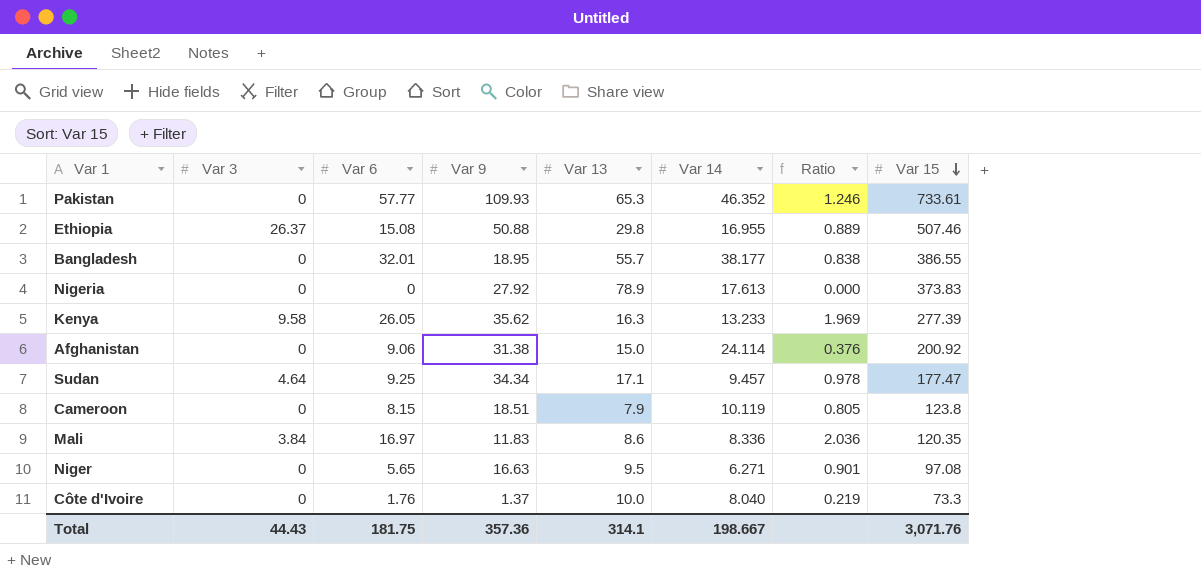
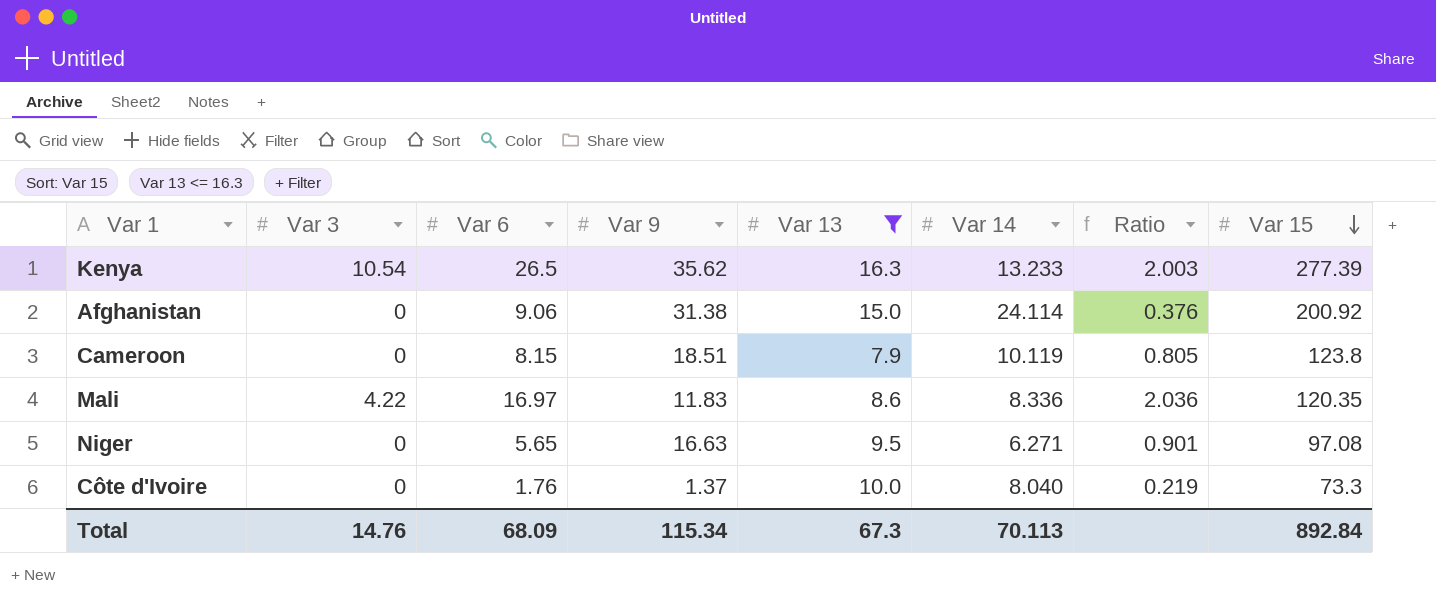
filter: none -> Var 13 <= 16.3
Kenya | Var 3: 9.58 -> 10.54
Kenya | Var 6: 26.05 -> 26.5
Kenya | Ratio: 1.969 -> 2.003
Mali | Var 3: 3.84 -> 4.22
Total | Var 3: 44.43 -> 14.76
Total | Var 6: 181.75 -> 68.09
Total | Var 9: 357.36 -> 115.34
Total | Var 13: 314.1 -> 67.3
Total | Var 14: 198.667 -> 70.113
Total | Var 15: 3,071.76 -> 892.84

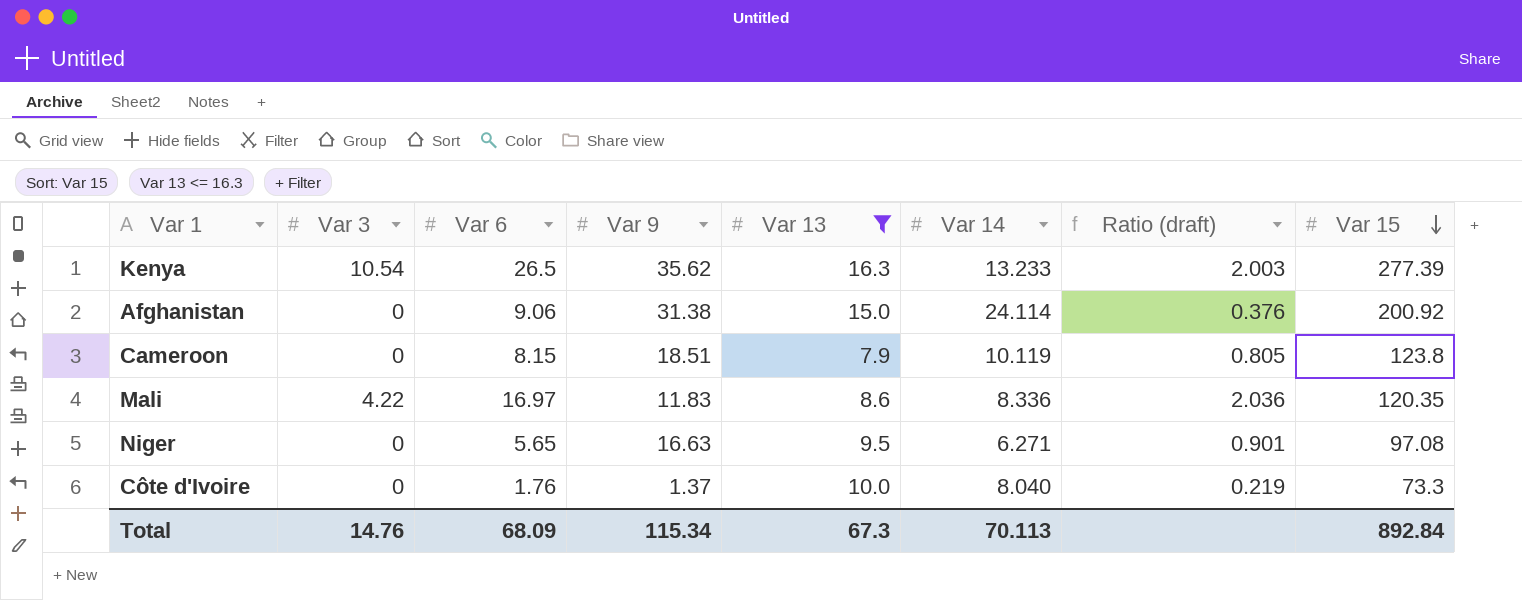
column name: Ratio -> Ratio (draft)

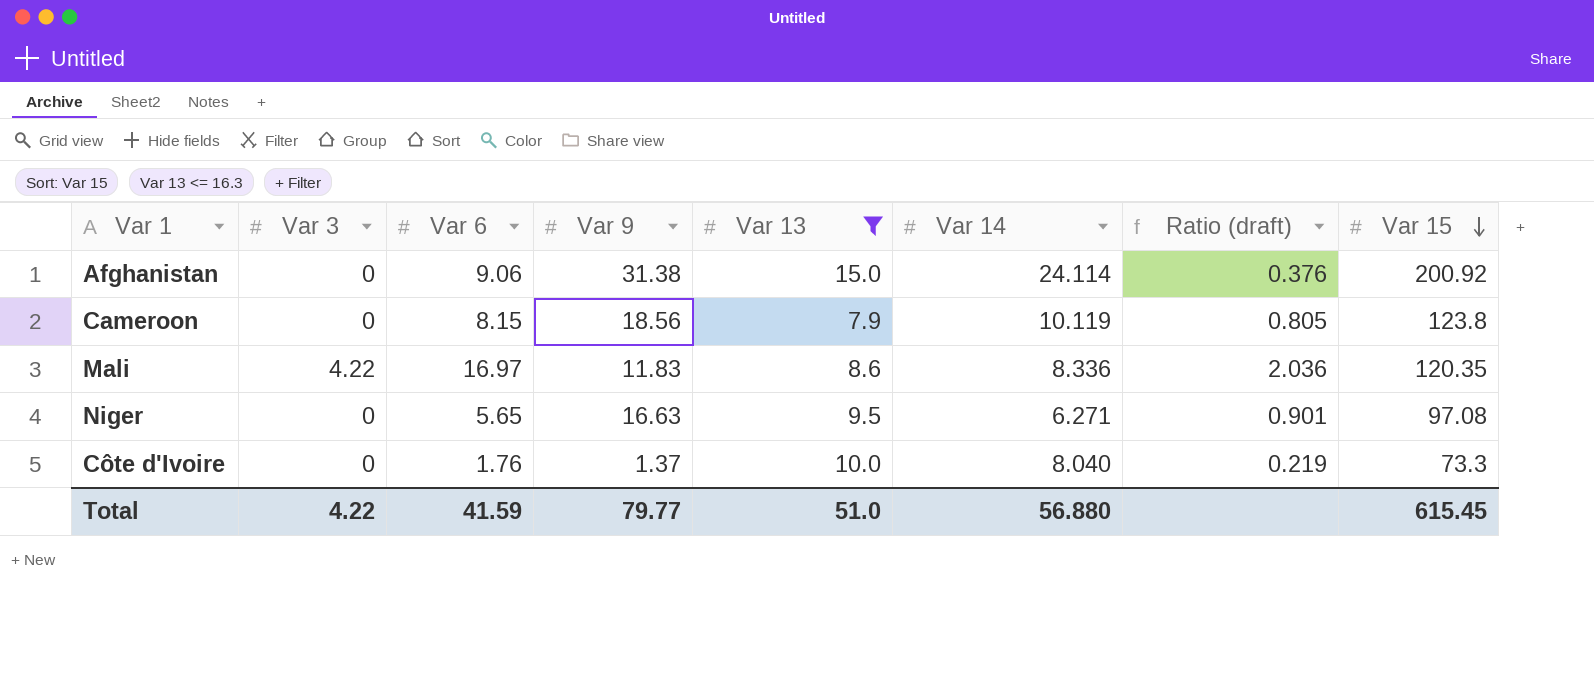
row Kenya: 10.54 | 26.5 | 35.62 | 16.3 | 13.233 | 2.003 | 277.39 -> none
Cameroon | Var 9: 18.51 -> 18.56
Total | Var 3: 14.76 -> 4.22
Total | Var 6: 68.09 -> 41.59
Total | Var 9: 115.34 -> 79.77
Total | Var 13: 67.3 -> 51.0
Total | Var 14: 70.113 -> 56.880
Total | Var 15: 892.84 -> 615.45

